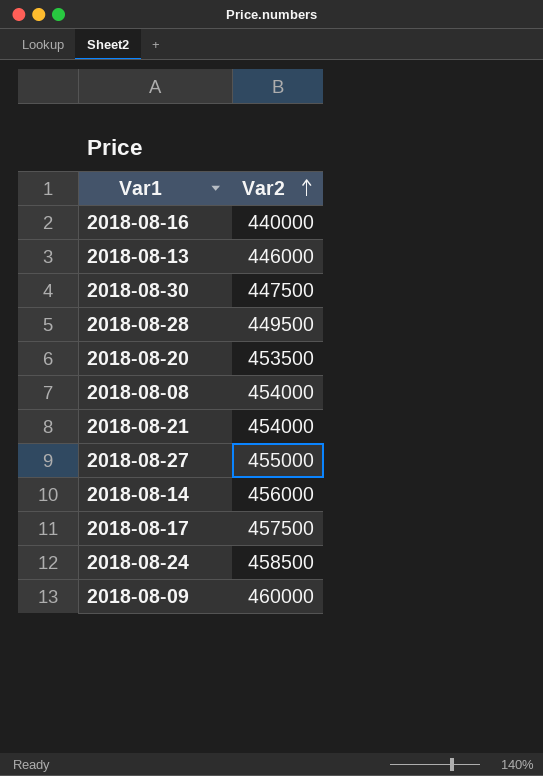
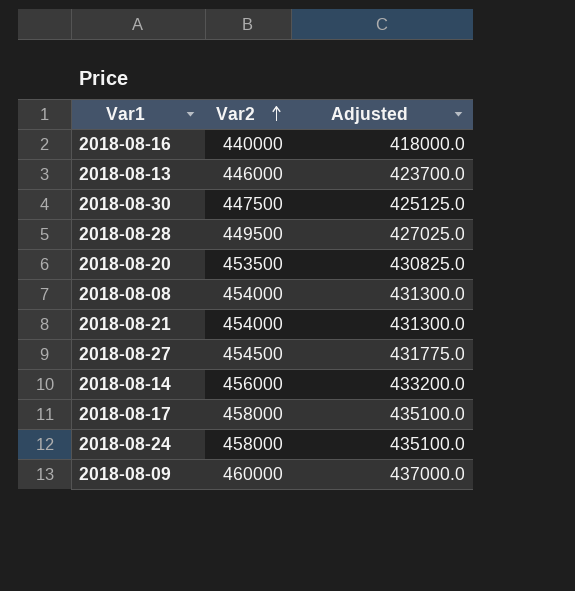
column Adjusted | formula: none -> [Var2] * 0.95
2018-08-27 | Var2: 455000 -> 454500
2018-08-17 | Var2: 457500 -> 458000
2018-08-24 | Var2: 458500 -> 458000

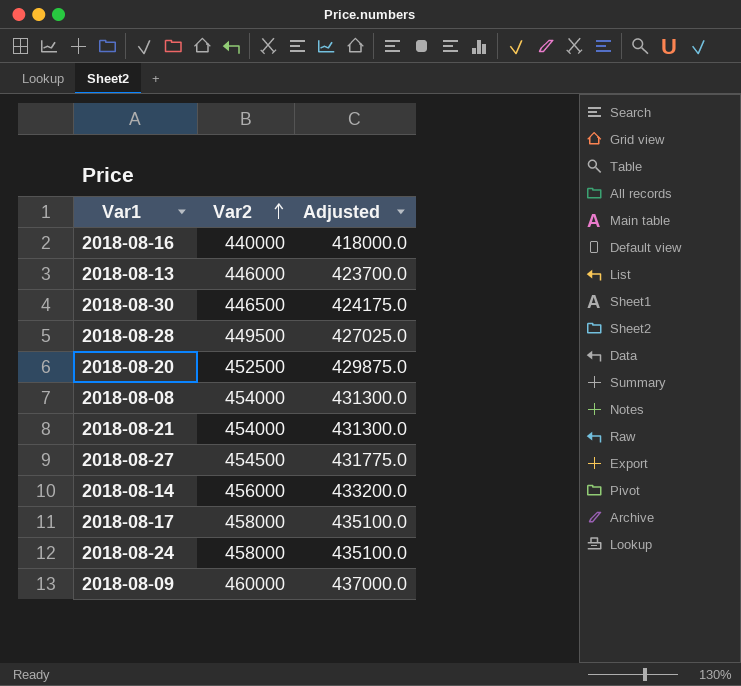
2018-08-30 | Var2: 447500 -> 446500
2018-08-30 | Adjusted: 425125.0 -> 424175.0
2018-08-20 | Var2: 453500 -> 452500
2018-08-20 | Adjusted: 430825.0 -> 429875.0

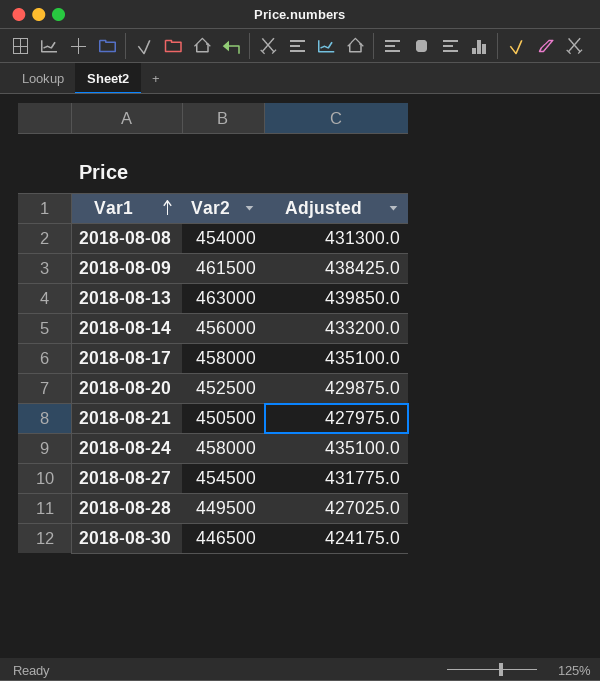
row order: Var2 ascending -> Var1 ascending
row 2018-08-16: 440000 | 418000.0 -> none
2018-08-09 | Var2: 460000 -> 461500
2018-08-09 | Adjusted: 437000.0 -> 438425.0
2018-08-13 | Var2: 446000 -> 463000
2018-08-13 | Adjusted: 423700.0 -> 439850.0
2018-08-21 | Var2: 454000 -> 450500
2018-08-21 | Adjusted: 431300.0 -> 427975.0

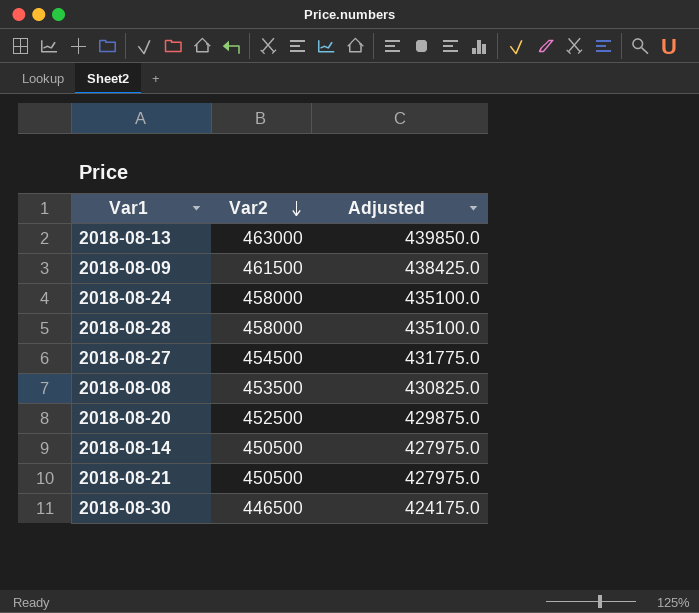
row order: Var1 ascending -> Var2 descending
row 2018-08-17: 458000 | 435100.0 -> none
2018-08-28 | Var2: 449500 -> 458000
2018-08-28 | Adjusted: 427025.0 -> 435100.0
2018-08-08 | Var2: 454000 -> 453500
2018-08-08 | Adjusted: 431300.0 -> 430825.0
2018-08-14 | Var2: 456000 -> 450500
2018-08-14 | Adjusted: 433200.0 -> 427975.0

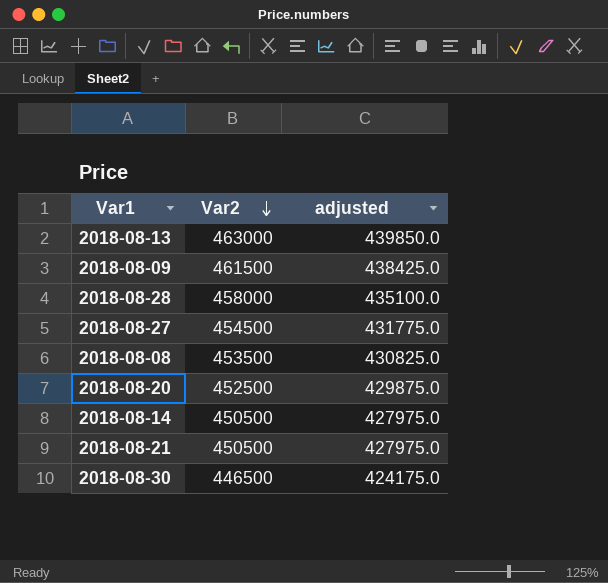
column name: Adjusted -> adjusted
row 2018-08-24: 458000 | 435100.0 -> none

